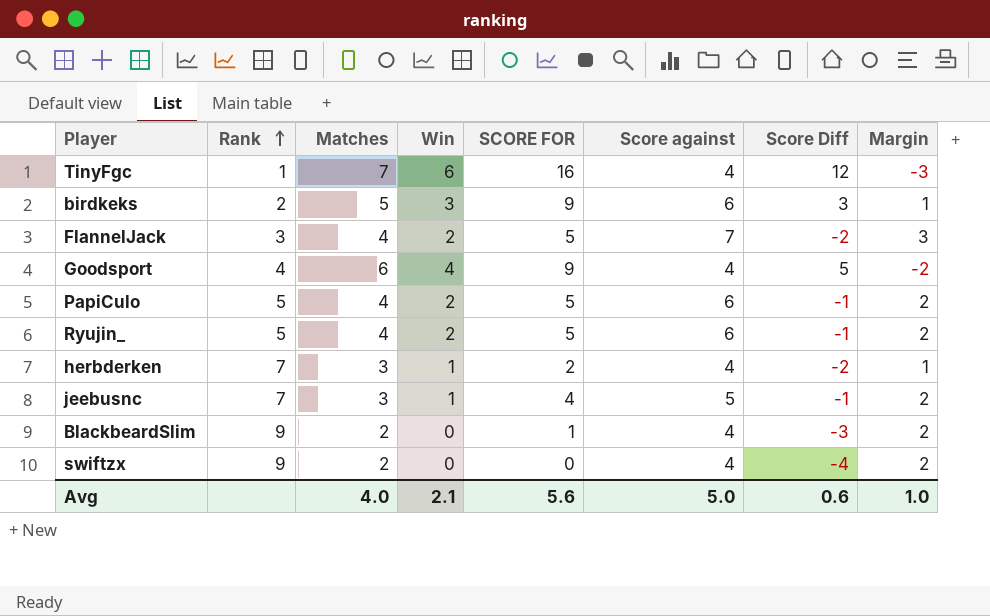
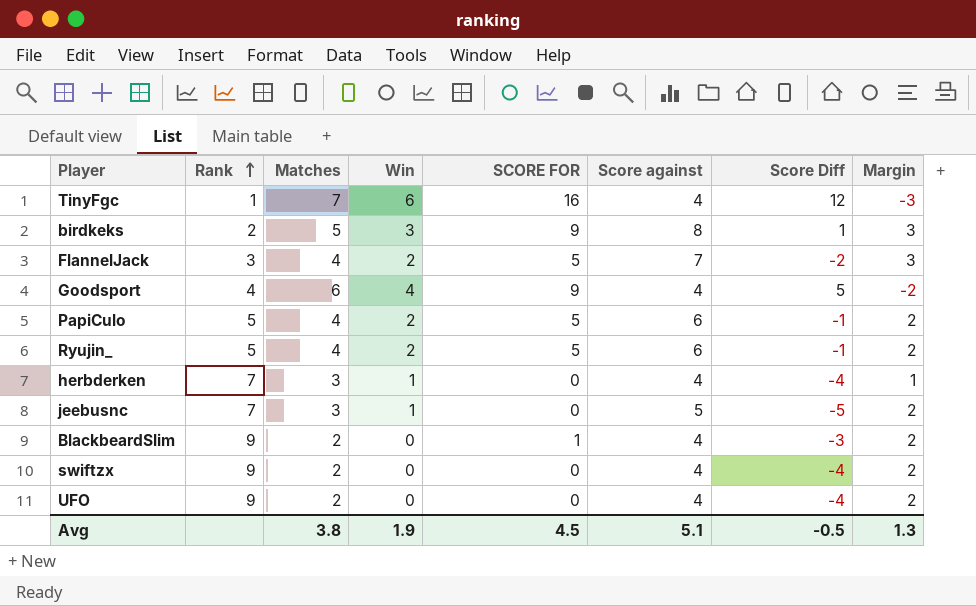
birdkeks | Score against: 6 -> 8
birdkeks | Score Diff: 3 -> 1
birdkeks | Margin: 1 -> 3
herbderken | SCORE FOR: 2 -> 0
herbderken | Score Diff: -2 -> -4
jeebusnc | SCORE FOR: 4 -> 0
jeebusnc | Score Diff: -1 -> -5
row UFO: none -> 9 | 2 | 0 | 0 | 4 | -4 | 2
Avg | Matches: 4.0 -> 3.8
Avg | Win: 2.1 -> 1.9
Avg | SCORE FOR: 5.6 -> 4.5
Avg | Score against: 5.0 -> 5.1
Avg | Score Diff: 0.6 -> -0.5
Avg | Margin: 1.0 -> 1.3

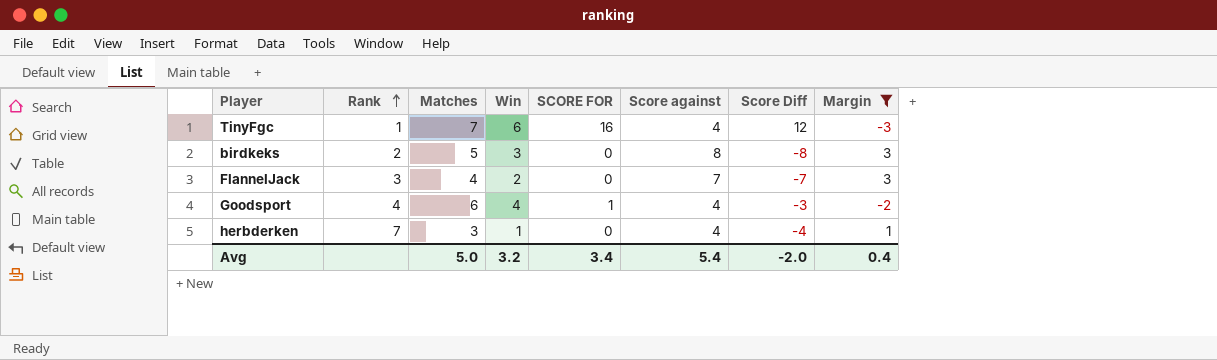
filter: none -> Margin != 2
birdkeks | SCORE FOR: 9 -> 0
birdkeks | Score Diff: 1 -> -8
FlannelJack | SCORE FOR: 5 -> 0
FlannelJack | Score Diff: -2 -> -7
Goodsport | SCORE FOR: 9 -> 1
Goodsport | Score Diff: 5 -> -3
Avg | Matches: 3.8 -> 5.0
Avg | Win: 1.9 -> 3.2
Avg | SCORE FOR: 4.5 -> 3.4
Avg | Score against: 5.1 -> 5.4
Avg | Score Diff: -0.5 -> -2.0
Avg | Margin: 1.3 -> 0.4

